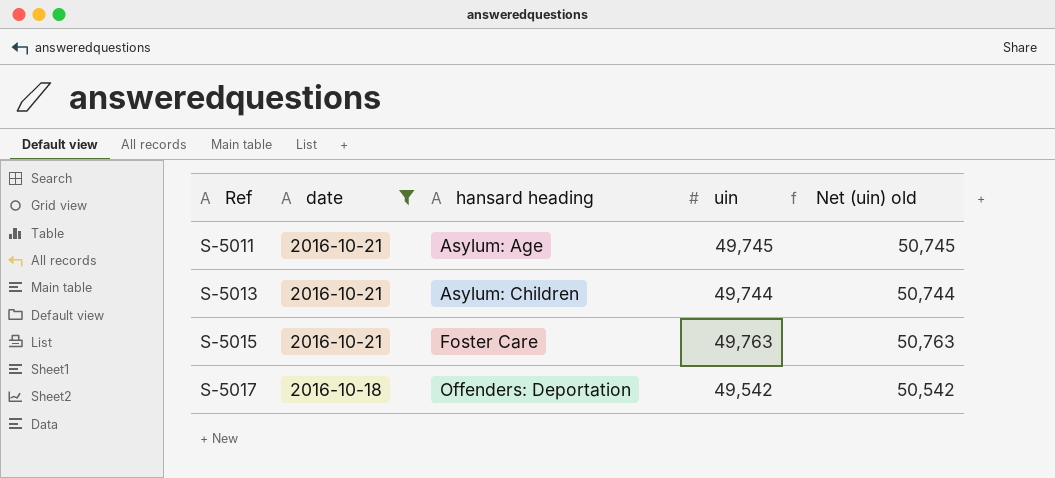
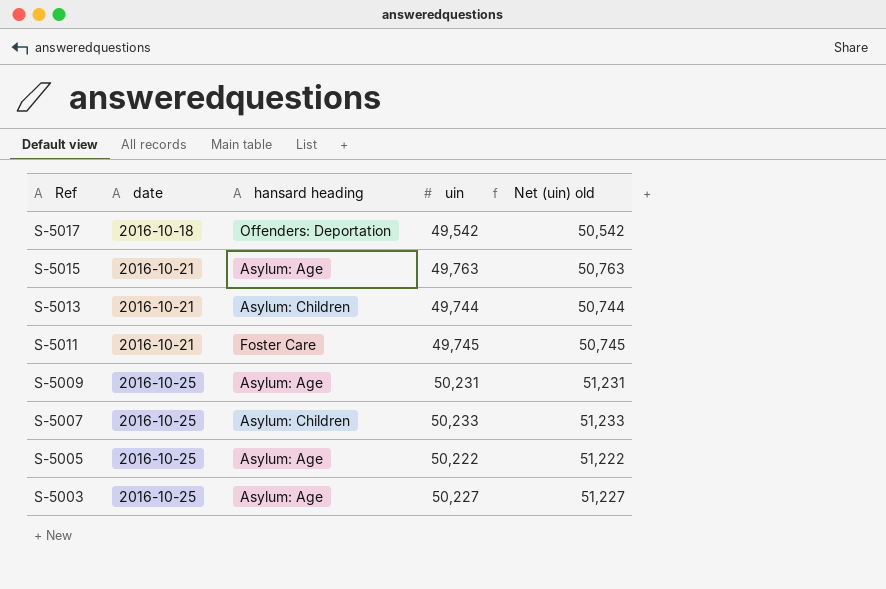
filter: date != 2016-10-25 -> none
row order: Ref ascending -> Ref descending
S-5015 | hansard heading: Foster Care -> Asylum: Age
S-5011 | hansard heading: Asylum: Age -> Foster Care

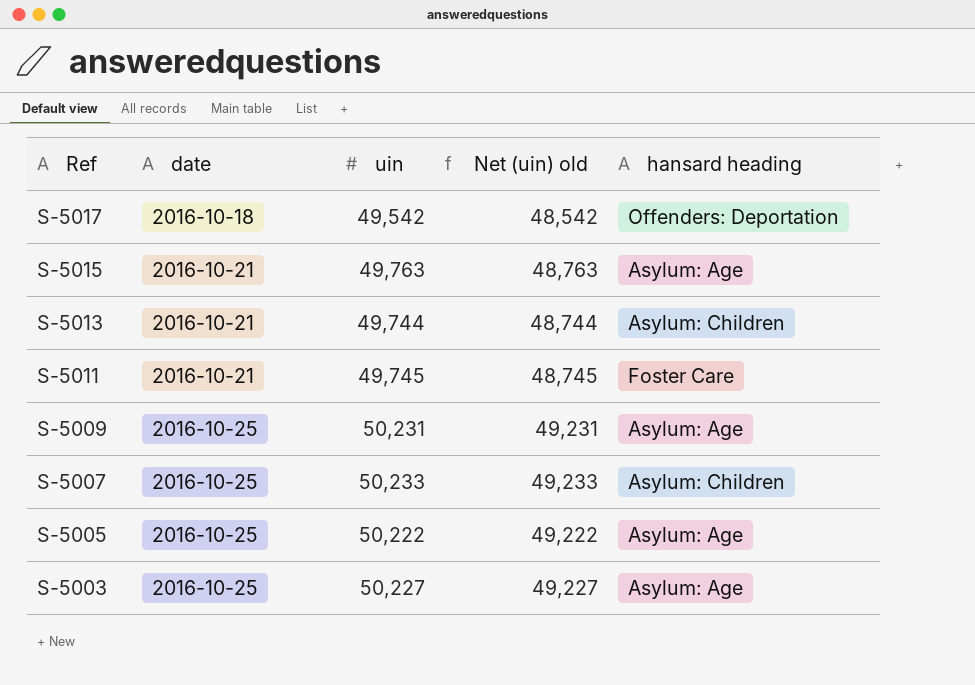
column Net (uin) old | formula: [uin] + 1000 -> [uin] - 1000
column hansard heading | position: 3 -> 5

